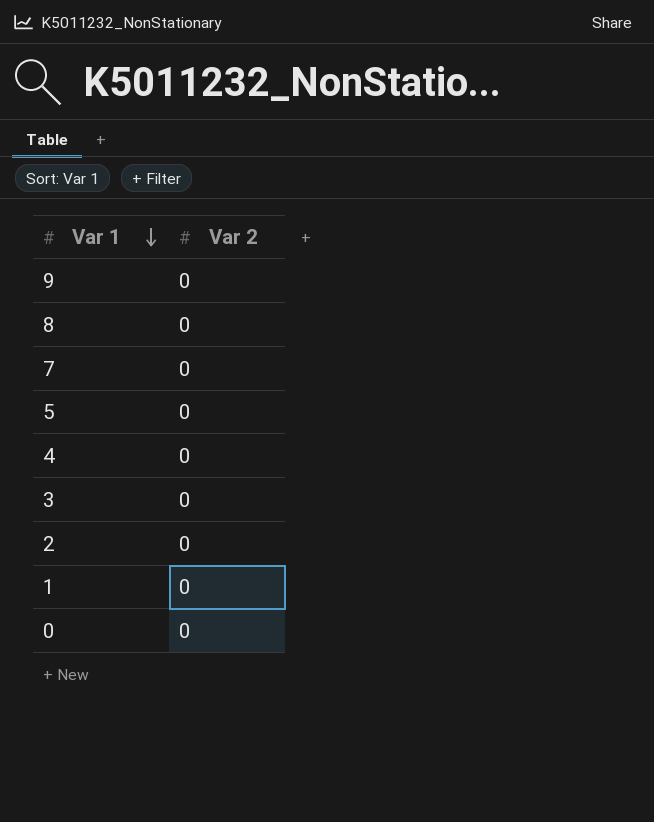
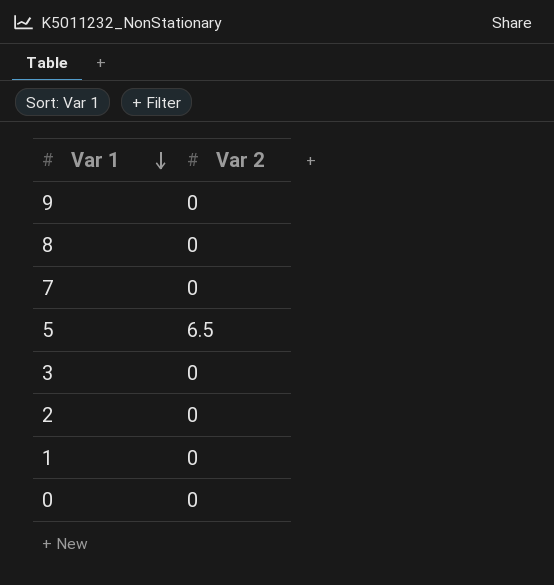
row 4: 0 -> none
5 | Var 2: 0 -> 6.5

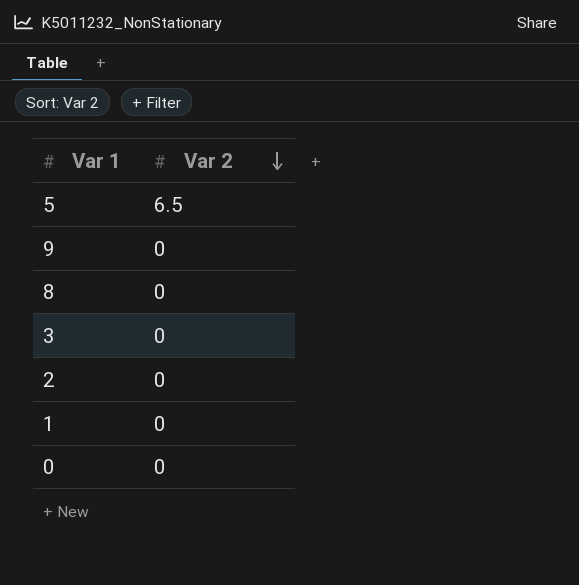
row order: Var 1 descending -> Var 2 descending
row 7: 0 -> none

